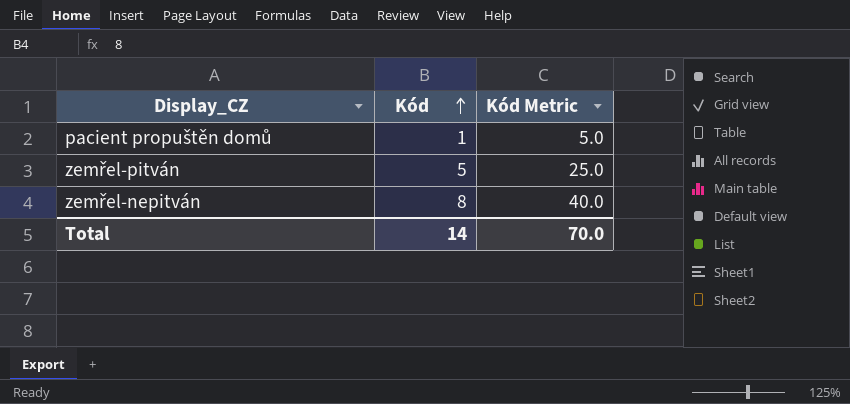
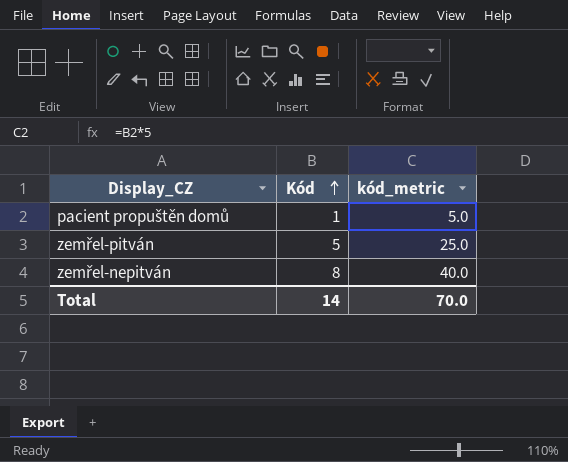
column name: Kód Metric -> kód_metric

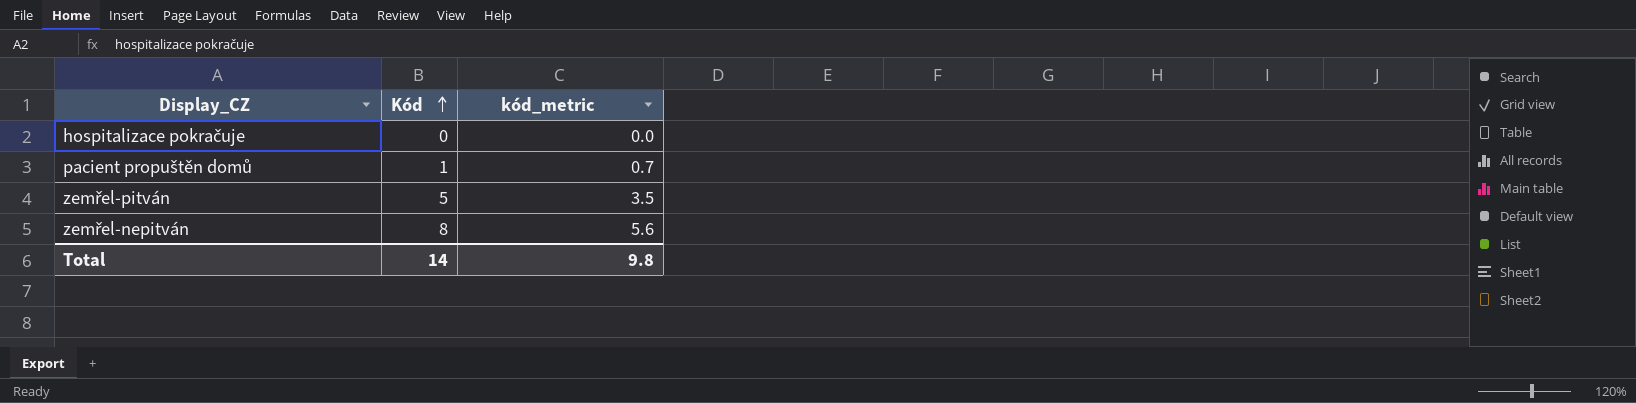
column kód_metric | formula: [Kód] * 5 -> [Kód] * 0.7
row hospitalizace pokračuje: none -> 0 | 0.0
Total | kód_metric: 70.0 -> 9.8

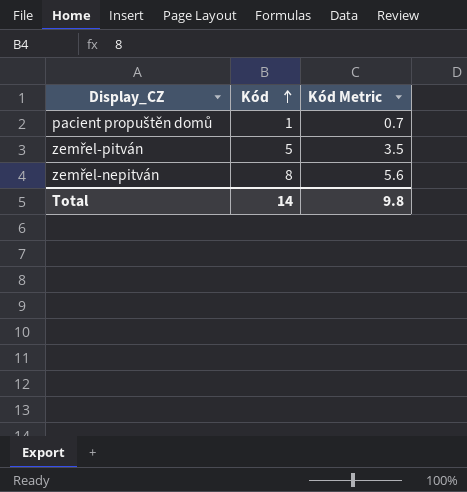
column name: kód_metric -> Kód Metric
row hospitalizace pokračuje: 0 | 0.0 -> none

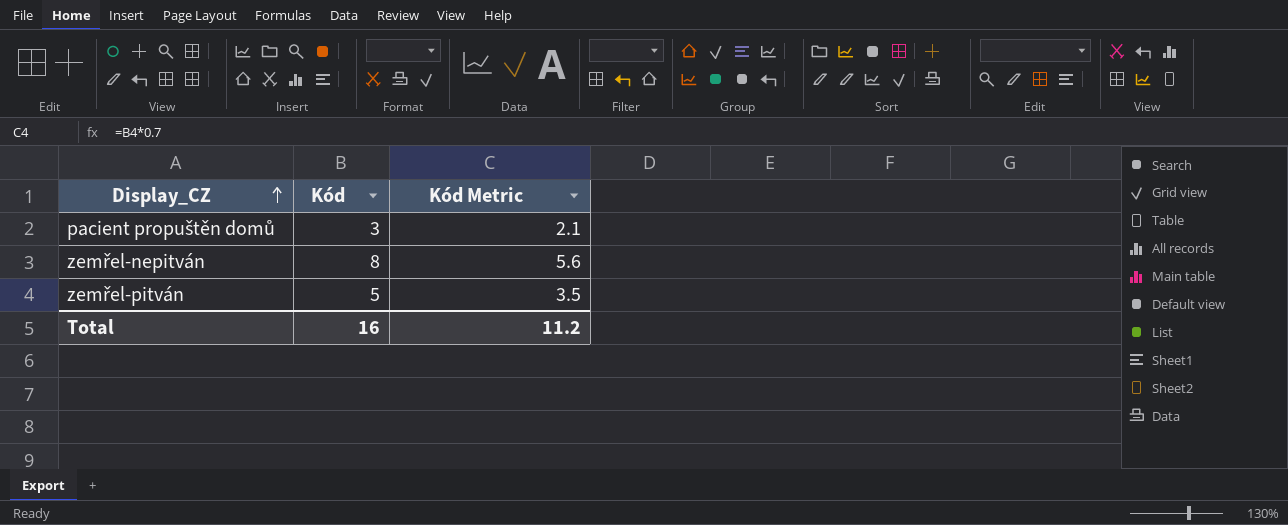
row order: Kód ascending -> Display_CZ ascending
pacient propuštěn domů | Kód: 1 -> 3
pacient propuštěn domů | Kód Metric: 0.7 -> 2.1
Total | Kód: 14 -> 16
Total | Kód Metric: 9.8 -> 11.2

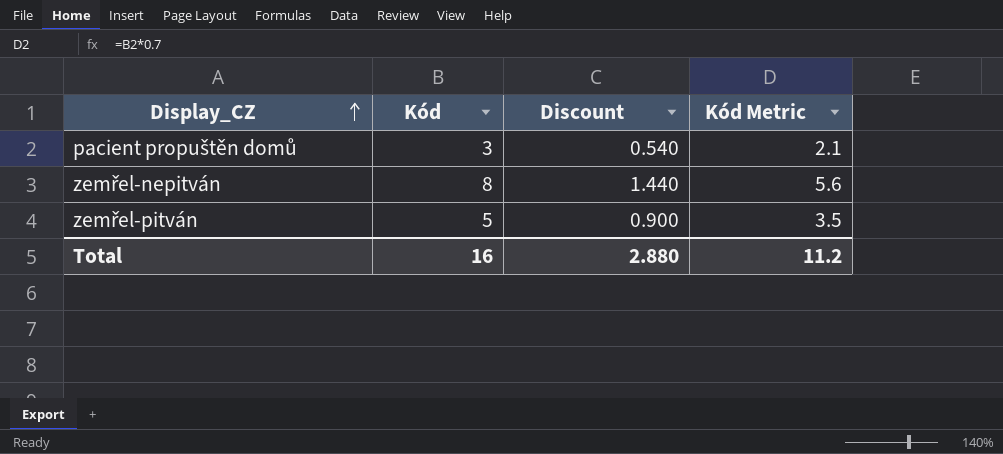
column Discount | formula: none -> [Kód] * 0.18

